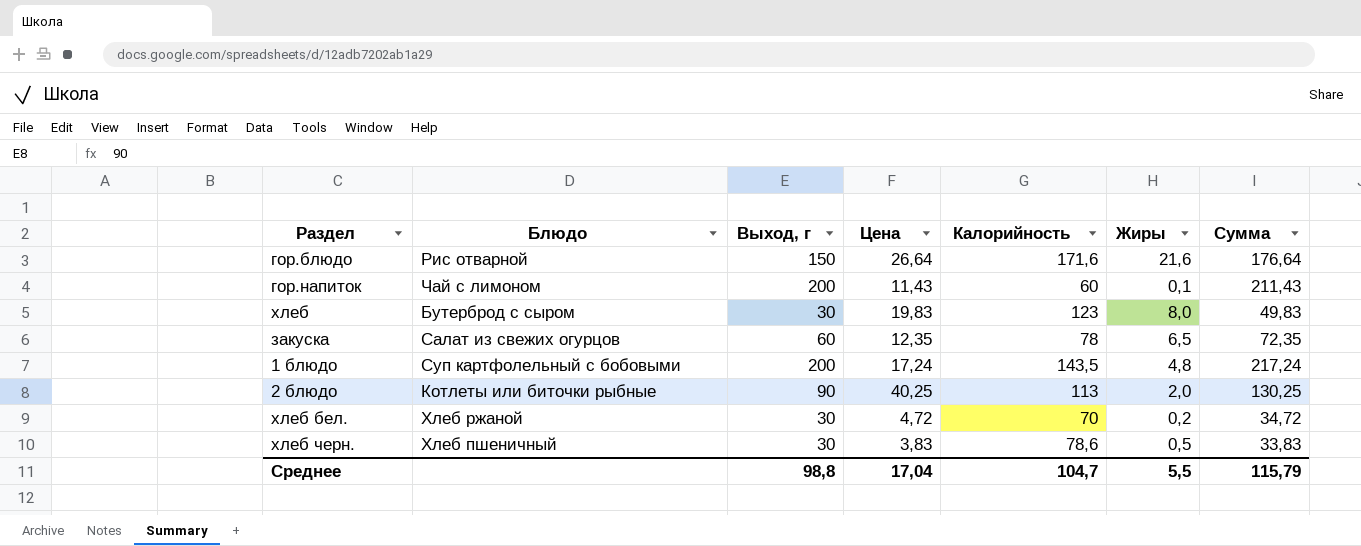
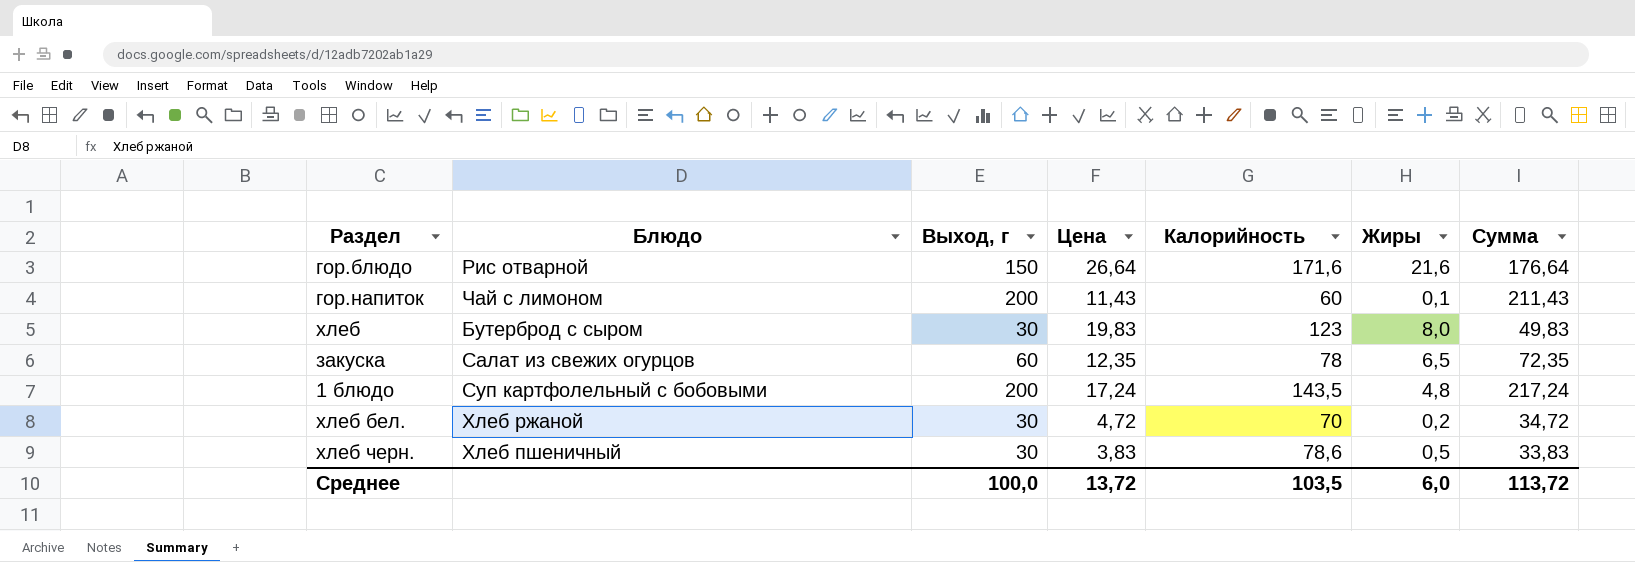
row 2 блюдо: Котлеты или биточки рыбные | 90 | 40,25 | 113 | 2,0 | 130,25 -> none
Среднее | Выход, г: 98,8 -> 100,0
Среднее | Цена: 17,04 -> 13,72
Среднее | Калорийность: 104,7 -> 103,5
Среднее | Жиры: 5,5 -> 6,0
Среднее | Сумма: 115,79 -> 113,72

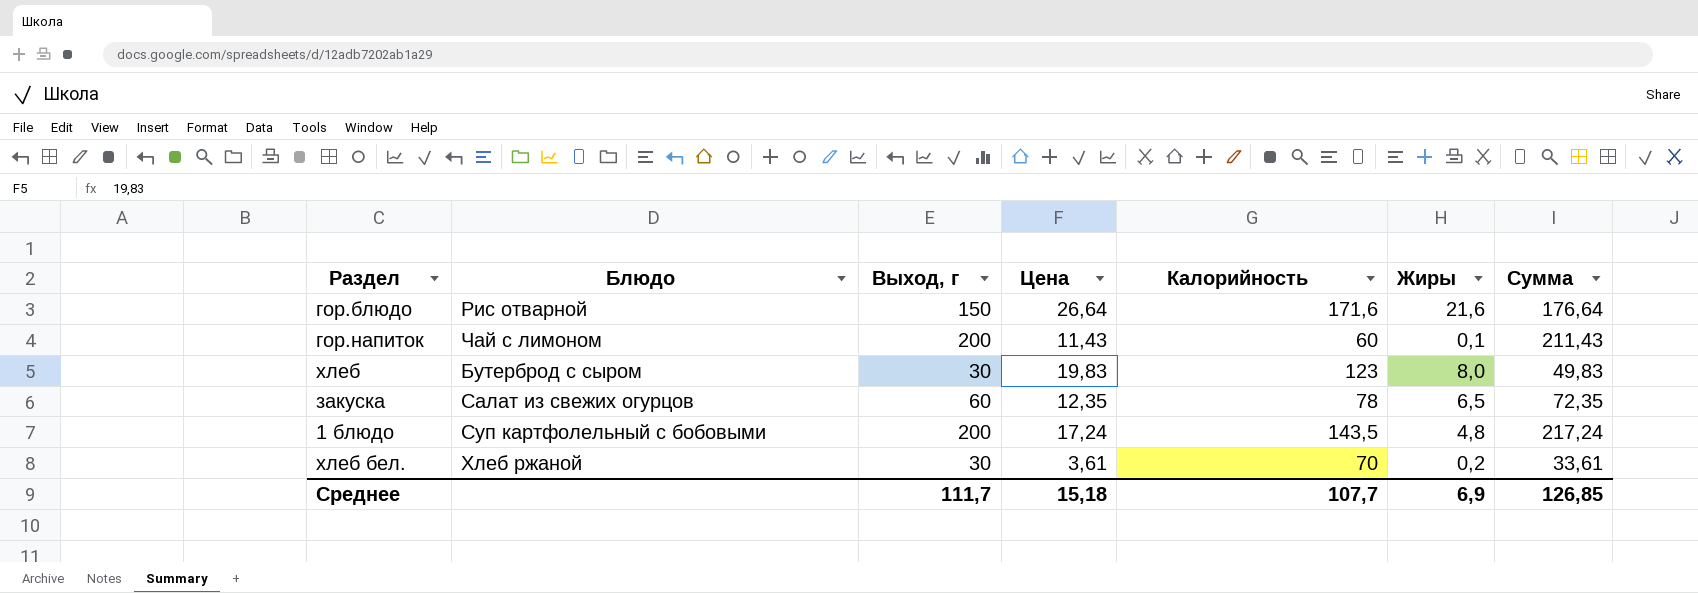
row хлеб черн.: Хлеб пшеничный | 30 | 3,83 | 78,6 | 0,5 | 33,83 -> none
хлеб бел. | Цена: 4,72 -> 3,61
хлеб бел. | Сумма: 34,72 -> 33,61
Среднее | Выход, г: 100,0 -> 111,7
Среднее | Цена: 13,72 -> 15,18
Среднее | Калорийность: 103,5 -> 107,7
Среднее | Жиры: 6,0 -> 6,9
Среднее | Сумма: 113,72 -> 126,85

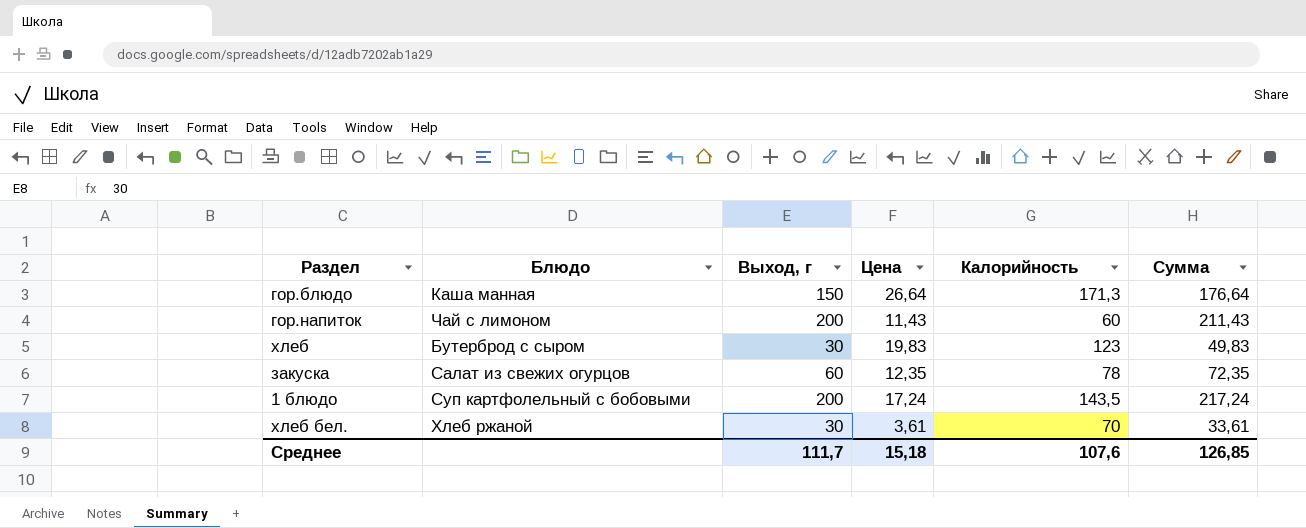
column Жиры | position: 6 -> none
гор.блюдо | Блюдо: Рис отварной -> Каша манная
гор.блюдо | Калорийность: 171,6 -> 171,3
Среднее | Калорийность: 107,7 -> 107,6

